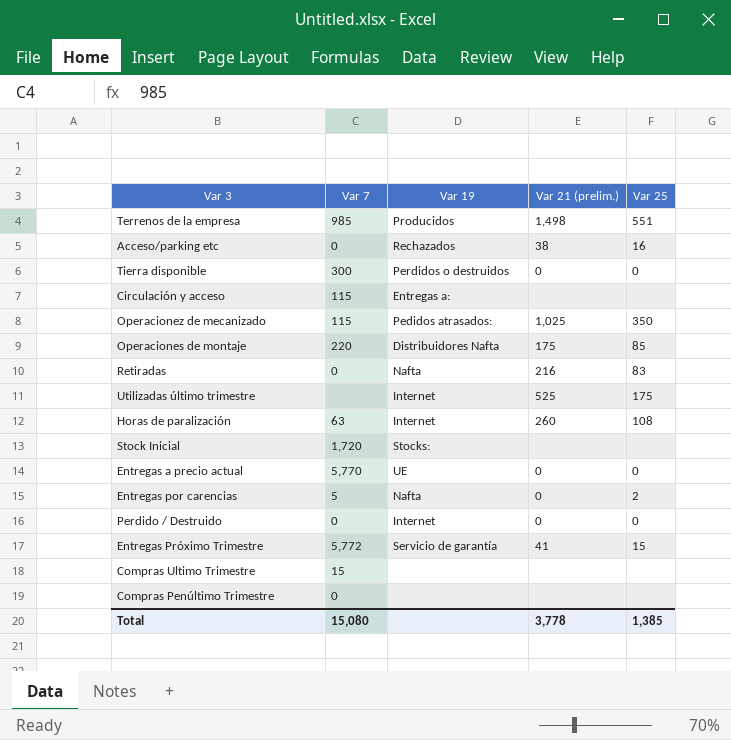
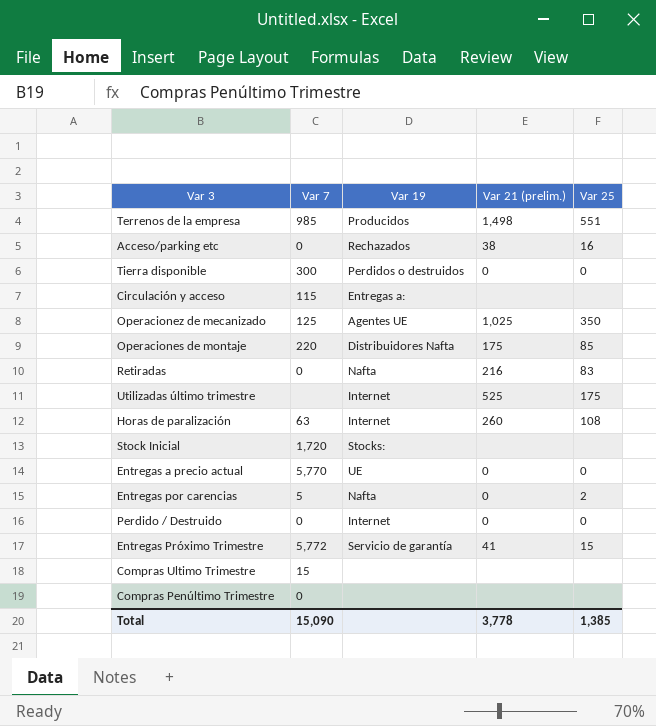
Operacionez de mecanizado | Var 7: 115 -> 125
Operacionez de mecanizado | Var 19: Pedidos atrasados: -> Agentes UE
Total | Var 7: 15,080 -> 15,090

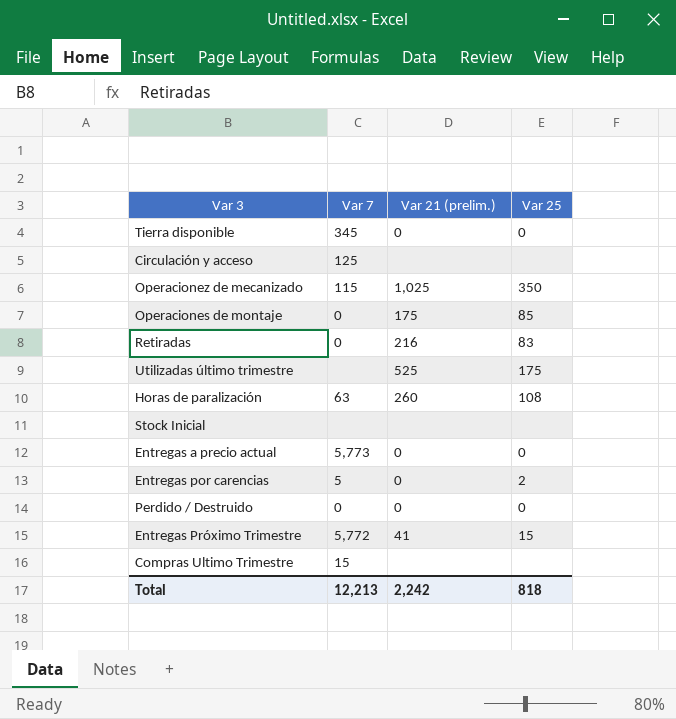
column Var 19 | position: 3 -> none
row Terrenos de la empresa: 985 | Producidos | 1,498 | 551 -> none
row Acceso/parking etc: 0 | Rechazados | 38 | 16 -> none
row Compras Penúltimo Trimestre: 0 | none | none | none -> none
Tierra disponible | Var 7: 300 -> 345
Circulación y acceso | Var 7: 115 -> 125
Operacionez de mecanizado | Var 7: 125 -> 115
Operaciones de montaje | Var 7: 220 -> 0
Stock Inicial | Var 7: 1,720 -> none
Entregas a precio actual | Var 7: 5,770 -> 5,773
Total | Var 7: 15,090 -> 12,213
Total | Var 21 (prelim.): 3,778 -> 2,242
Total | Var 25: 1,385 -> 818

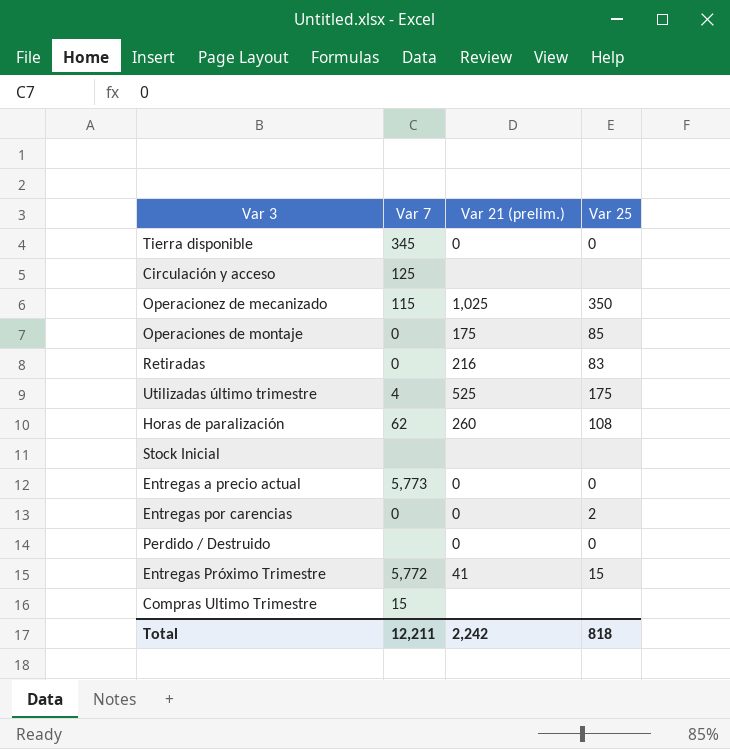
Utilizadas último trimestre | Var 7: none -> 4
Horas de paralización | Var 7: 63 -> 62
Entregas por carencias | Var 7: 5 -> 0
Perdido / Destruido | Var 7: 0 -> none
Total | Var 7: 12,213 -> 12,211

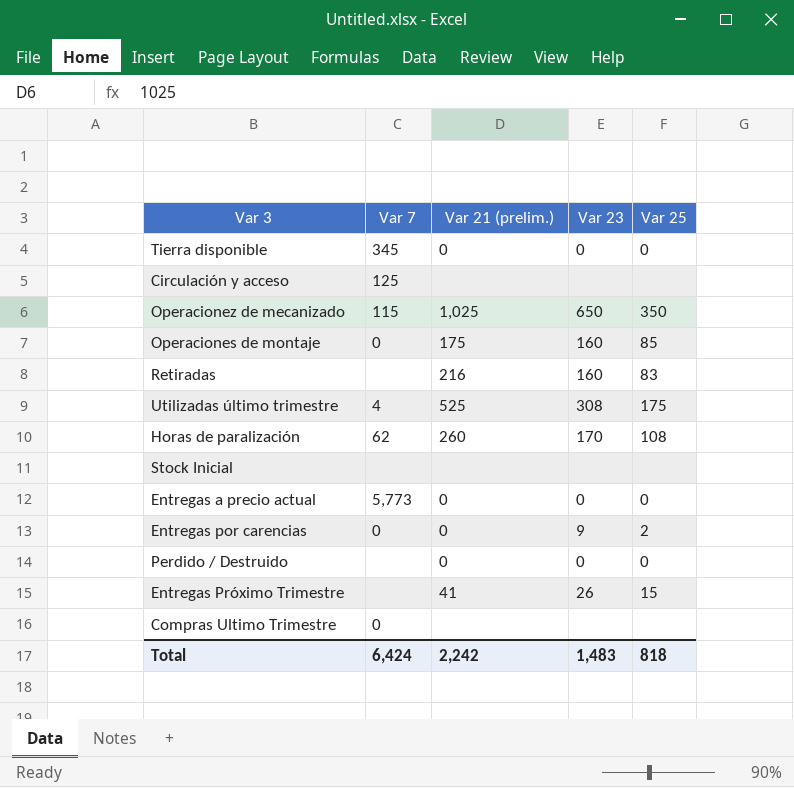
column Var 23 | position: none -> 4
Retiradas | Var 7: 0 -> none
Entregas Próximo Trimestre | Var 7: 5,772 -> none
Compras Ultimo Trimestre | Var 7: 15 -> 0
Total | Var 7: 12,211 -> 6,424

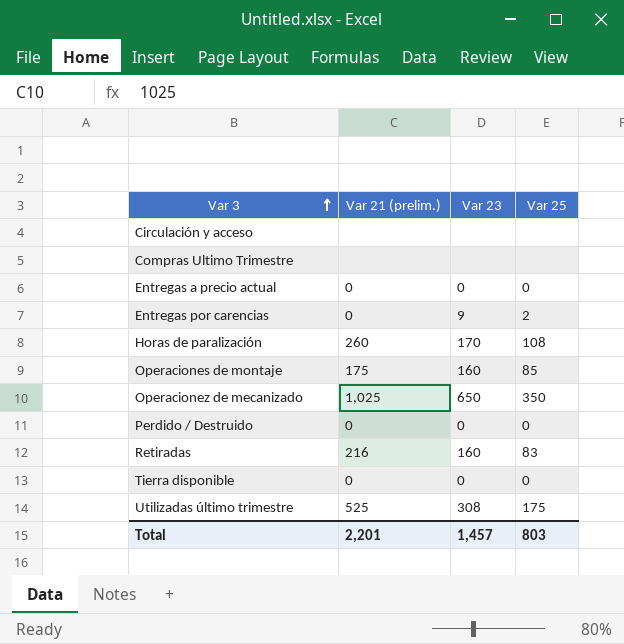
row order: none -> Var 3 ascending
column Var 7 | position: 2 -> none
row Stock Inicial: none | none | none | none -> none
row Entregas Próximo Trimestre: none | 41 | 26 | 15 -> none
Total | Var 21 (prelim.): 2,242 -> 2,201
Total | Var 23: 1,483 -> 1,457
Total | Var 25: 818 -> 803

